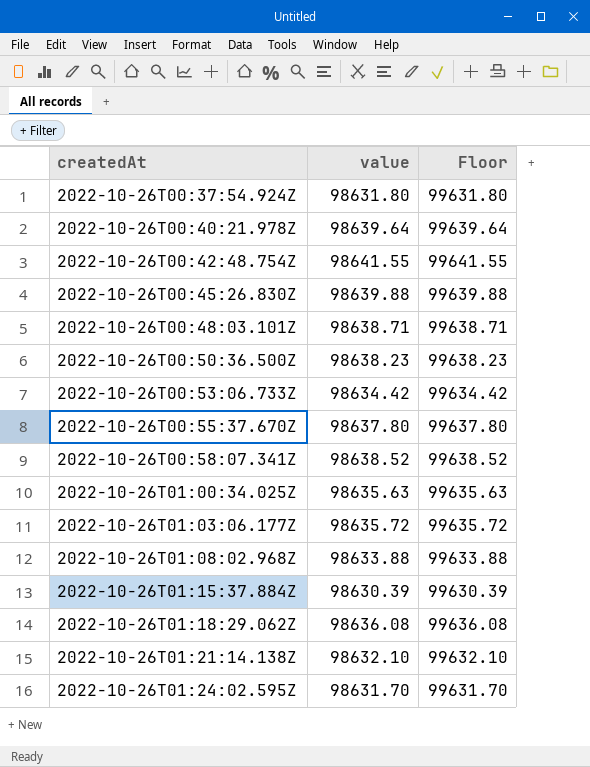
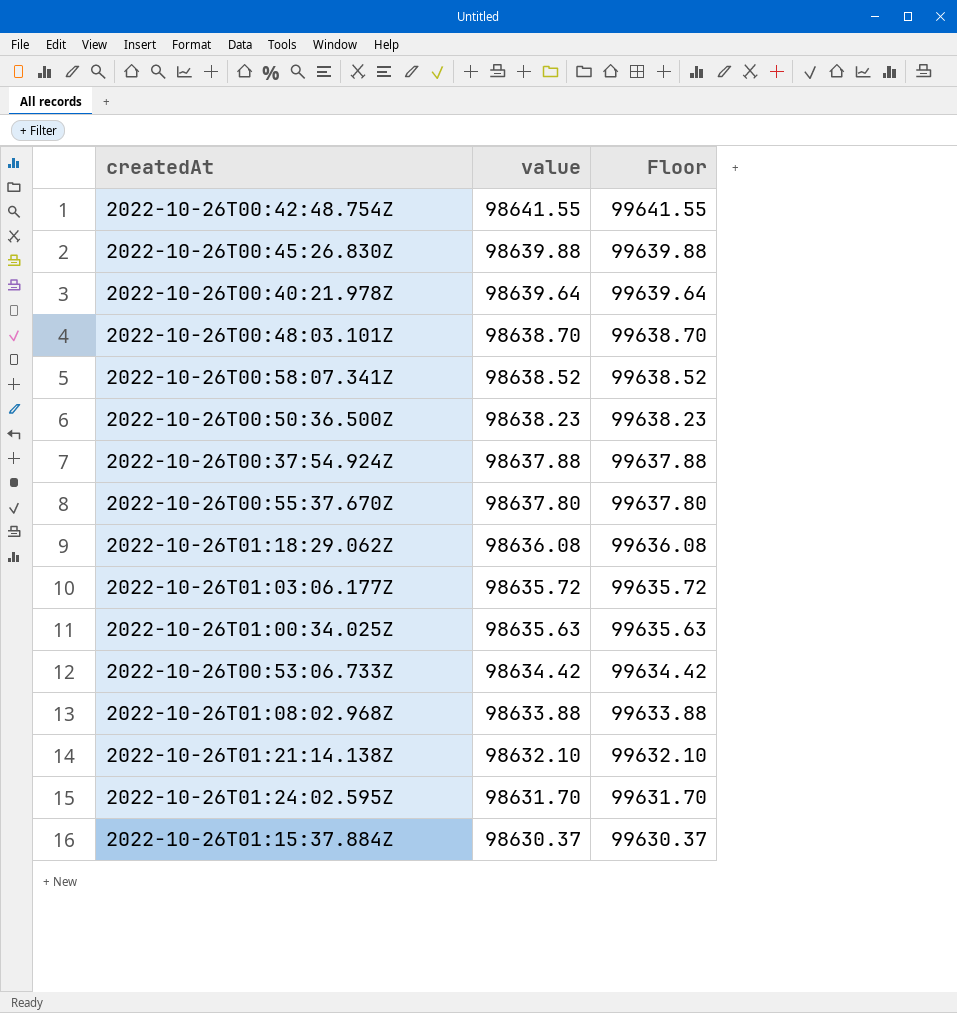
row order: createdAt ascending -> value descending
2022-10-26T00:48:03.101Z | value: 98638.71 -> 98638.70
2022-10-26T00:48:03.101Z | Floor: 99638.71 -> 99638.70
2022-10-26T00:37:54.924Z | value: 98631.80 -> 98637.88
2022-10-26T00:37:54.924Z | Floor: 99631.80 -> 99637.88
2022-10-26T01:15:37.884Z | value: 98630.39 -> 98630.37
2022-10-26T01:15:37.884Z | Floor: 99630.39 -> 99630.37

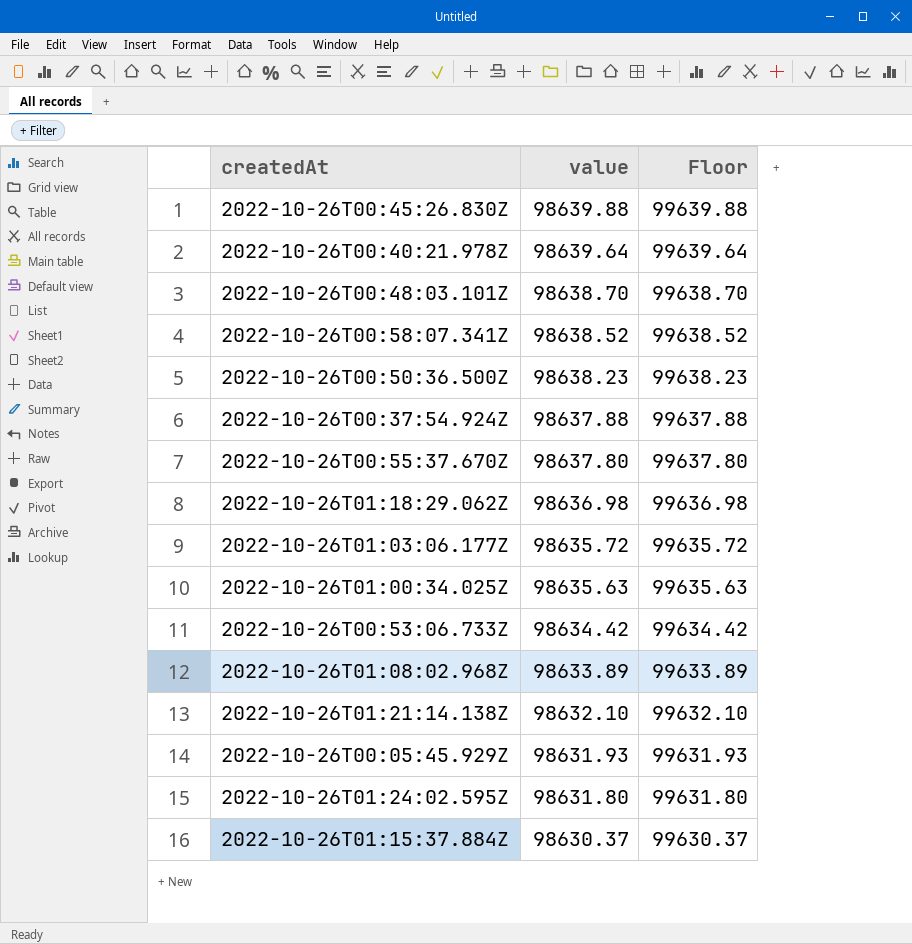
row 2022-10-26T00:42:48.754Z: 98641.55 | 99641.55 -> none
2022-10-26T01:18:29.062Z | value: 98636.08 -> 98636.98
2022-10-26T01:18:29.062Z | Floor: 99636.08 -> 99636.98
2022-10-26T01:08:02.968Z | value: 98633.88 -> 98633.89
2022-10-26T01:08:02.968Z | Floor: 99633.88 -> 99633.89
row 2022-10-26T00:05:45.929Z: none -> 98631.93 | 99631.93
2022-10-26T01:24:02.595Z | value: 98631.70 -> 98631.80
2022-10-26T01:24:02.595Z | Floor: 99631.70 -> 99631.80

